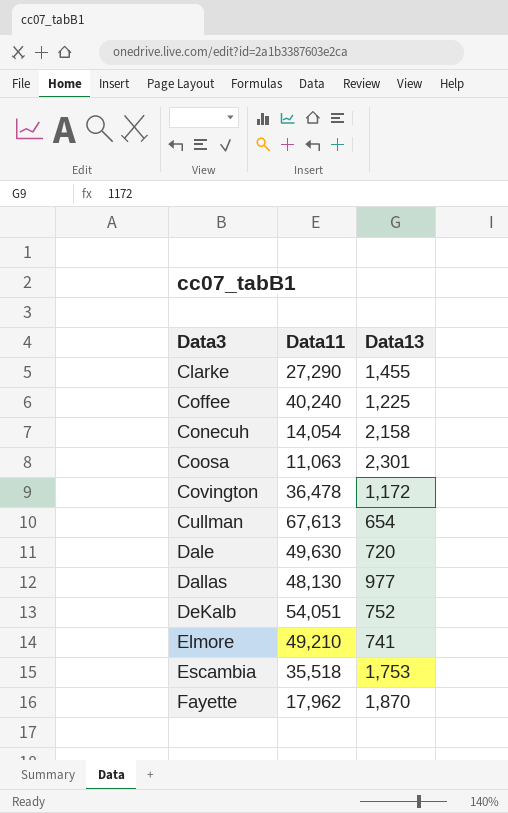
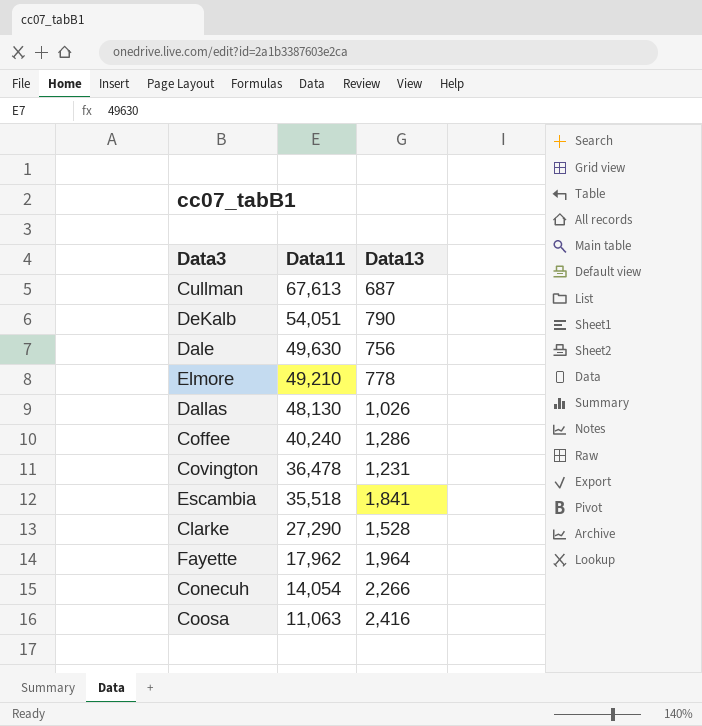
row order: Data3 ascending -> Data11 descending
Cullman | Data13: 654 -> 687
DeKalb | Data13: 752 -> 790
Dale | Data13: 720 -> 756
Elmore | Data13: 741 -> 778
Dallas | Data13: 977 -> 1,026
Coffee | Data13: 1,225 -> 1,286
Covington | Data13: 1,172 -> 1,231
Escambia | Data13: 1,753 -> 1,841
Clarke | Data13: 1,455 -> 1,528
Fayette | Data13: 1,870 -> 1,964
Conecuh | Data13: 2,158 -> 2,266
Coosa | Data13: 2,301 -> 2,416

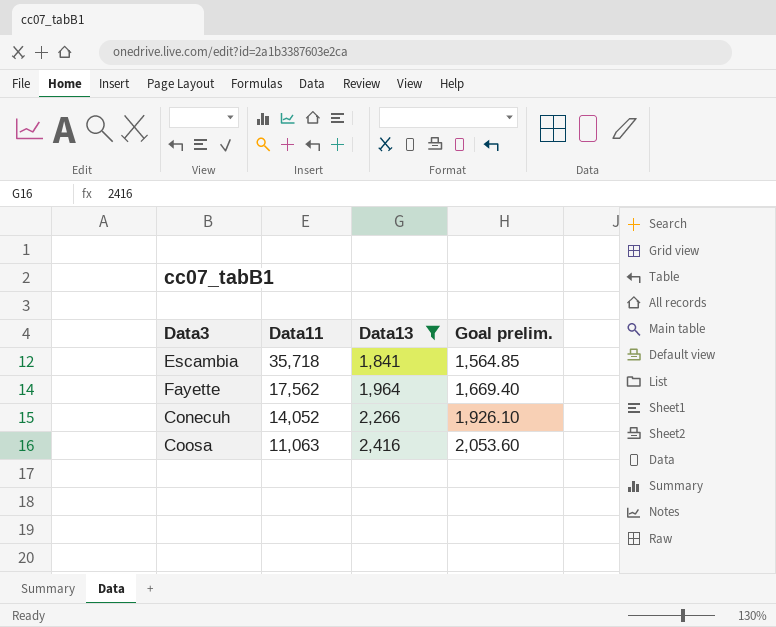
filter: none -> Data13 >= 1,841
column Goal prelim. | formula: none -> [Data13] * 0.85
Escambia | Data11: 35,518 -> 35,718
Fayette | Data11: 17,962 -> 17,562
Conecuh | Data11: 14,054 -> 14,052

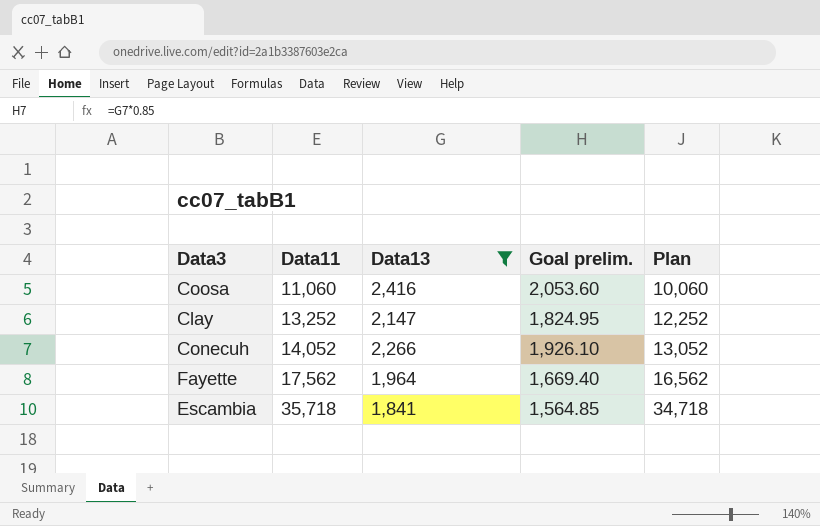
row order: Data11 descending -> Data11 ascending
column Plan | formula: none -> [Data11] - 1000
Coosa | Data11: 11,063 -> 11,060
row Clay: none -> 13,252 | 2,147 | 1,824.95 | 12,252

